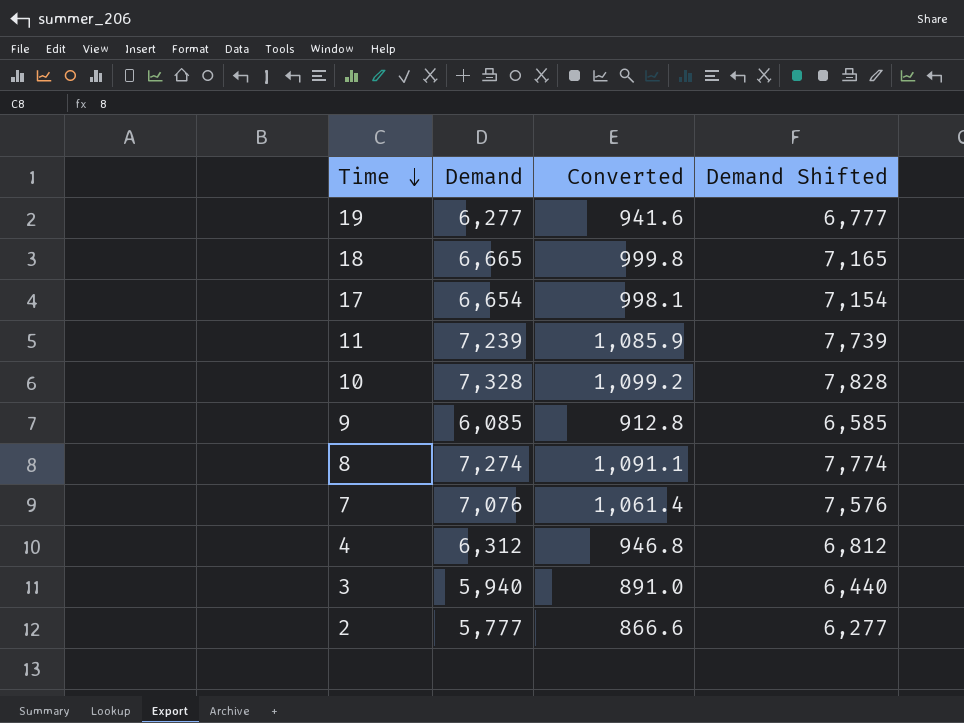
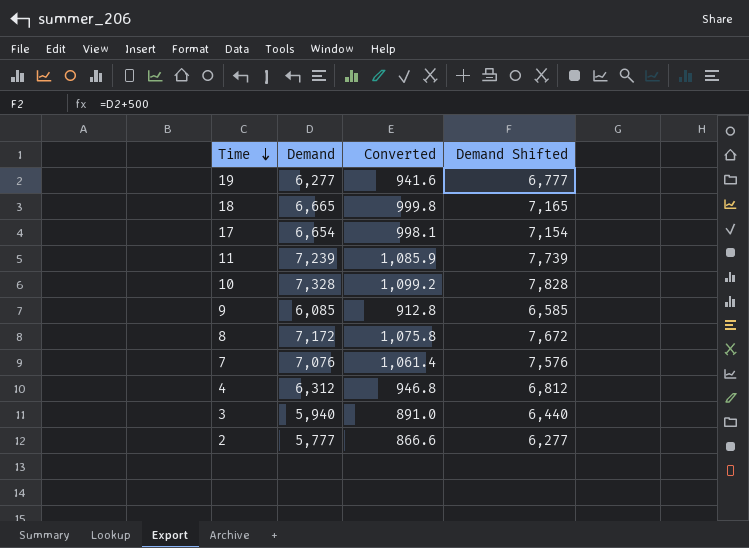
8 | Demand: 7,274 -> 7,172
8 | Converted: 1,091.1 -> 1,075.8
8 | Demand Shifted: 7,774 -> 7,672

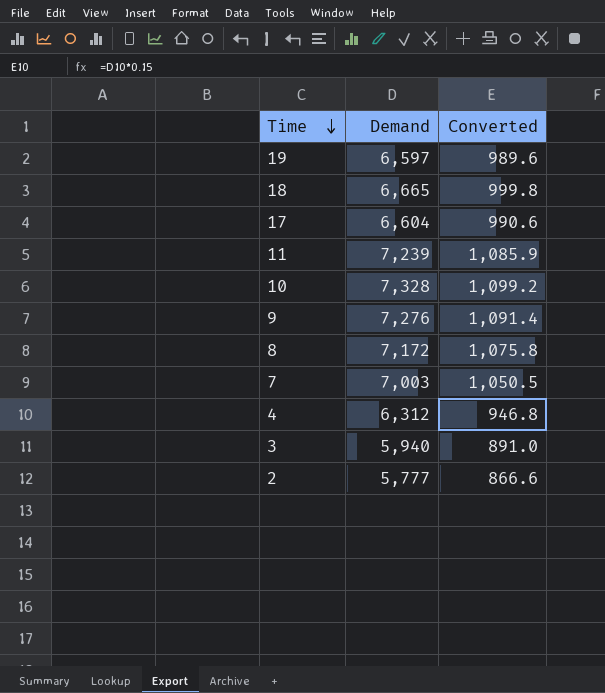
column Demand Shifted | formula: [Demand] + 500 -> none
19 | Demand: 6,277 -> 6,597
19 | Converted: 941.6 -> 989.6
17 | Demand: 6,654 -> 6,604
17 | Converted: 998.1 -> 990.6
9 | Demand: 6,085 -> 7,276
9 | Converted: 912.8 -> 1,091.4
7 | Demand: 7,076 -> 7,003
7 | Converted: 1,061.4 -> 1,050.5

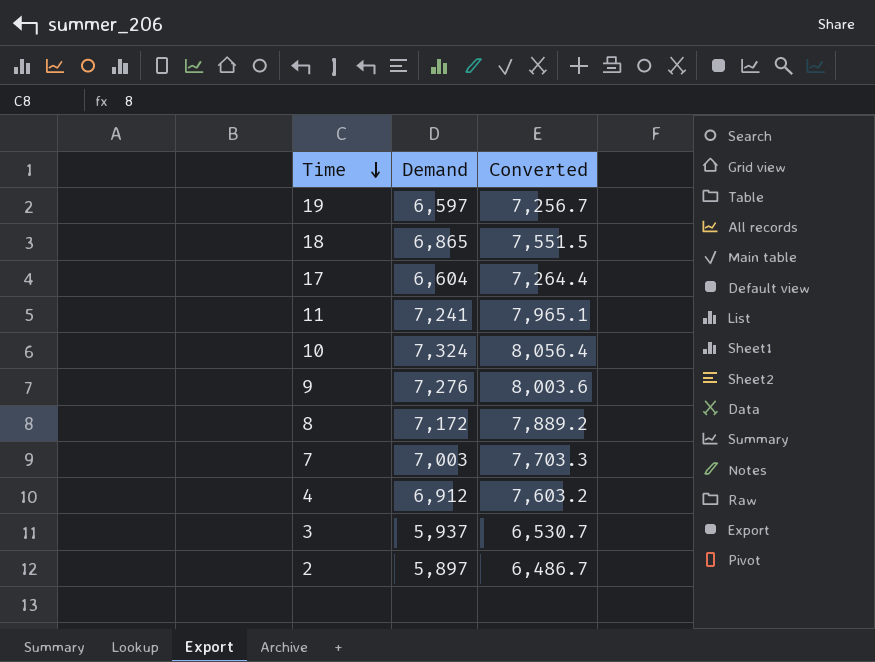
column Converted | formula: [Demand] * 0.15 -> [Demand] * 1.1
18 | Demand: 6,665 -> 6,865
11 | Demand: 7,239 -> 7,241
10 | Demand: 7,328 -> 7,324
4 | Demand: 6,312 -> 6,912
3 | Demand: 5,940 -> 5,937
2 | Demand: 5,777 -> 5,897

